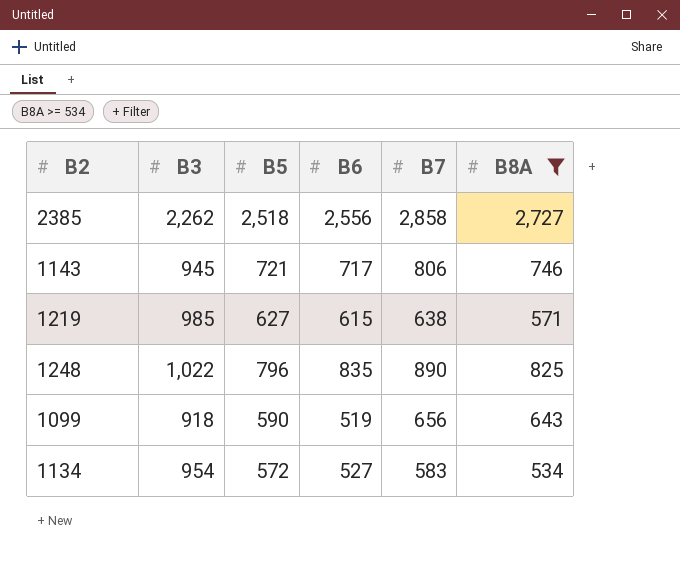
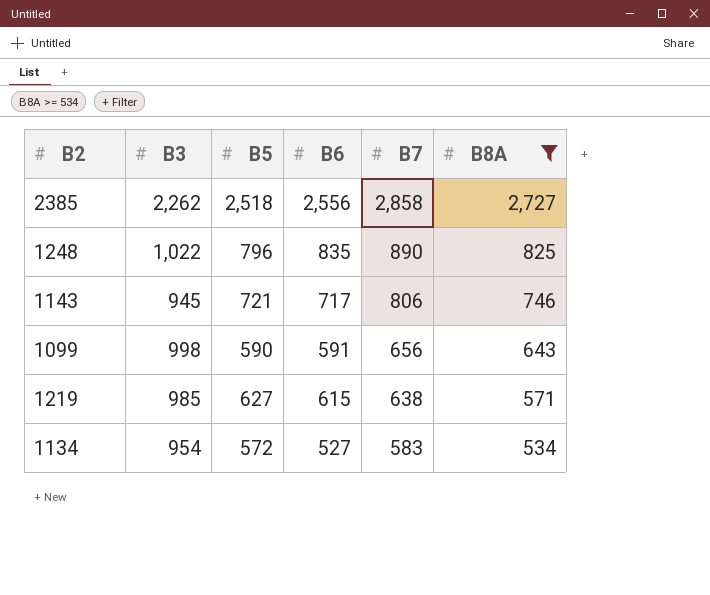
row order: none -> B7 descending
1099 | B3: 918 -> 998
1099 | B6: 519 -> 591

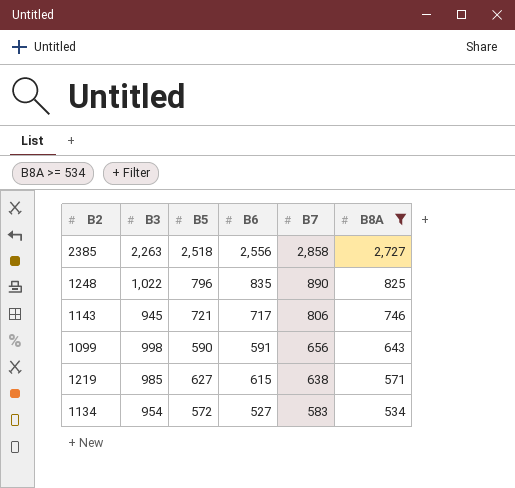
2385 | B3: 2,262 -> 2,263

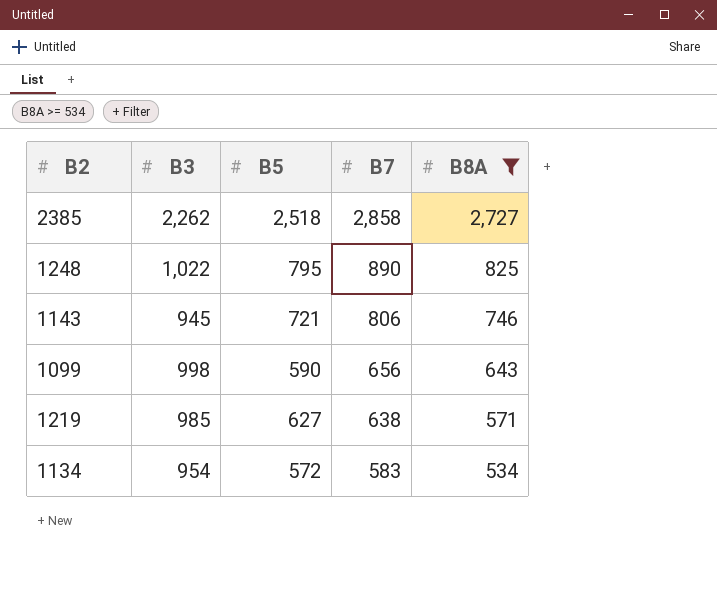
column B6 | position: 4 -> none
2385 | B3: 2,263 -> 2,262
1248 | B5: 796 -> 795

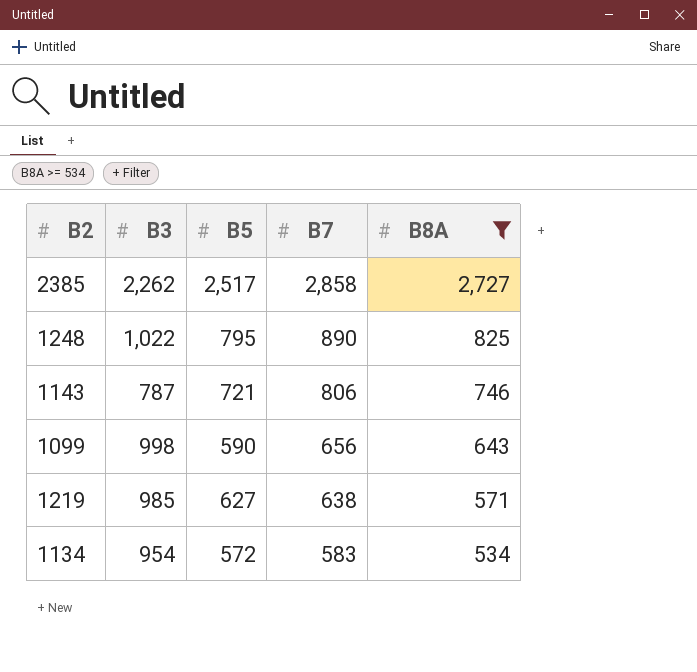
2385 | B5: 2,518 -> 2,517
1143 | B3: 945 -> 787

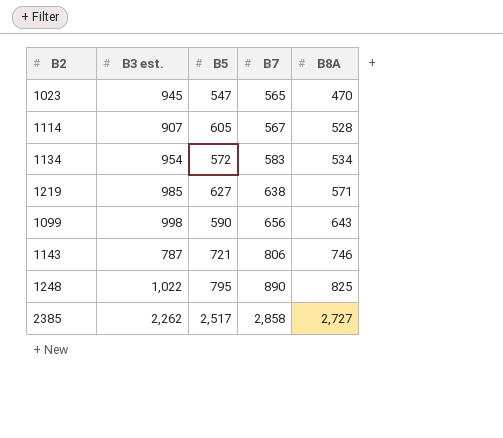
filter: B8A >= 534 -> none
row order: B7 descending -> B7 ascending
column name: B3 -> B3 est.

